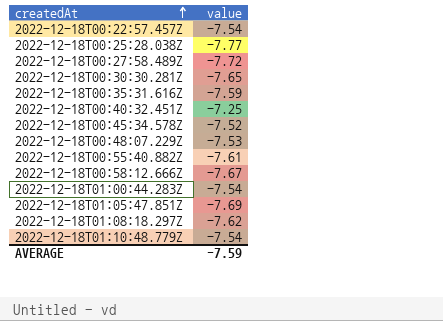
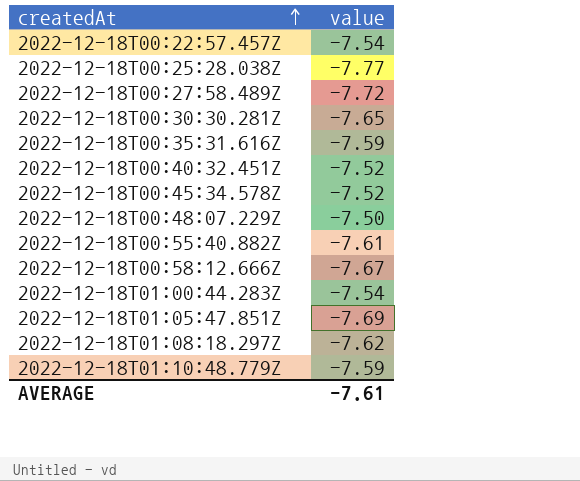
2022-12-18T00:40:32.451Z | value: -7.25 -> -7.52
2022-12-18T00:48:07.229Z | value: -7.53 -> -7.50
2022-12-18T01:10:48.779Z | value: -7.54 -> -7.59
AVERAGE | value: -7.59 -> -7.61

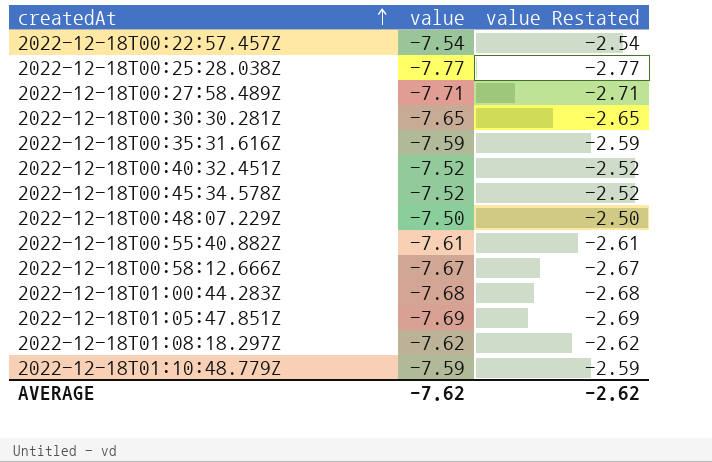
column value Restated | formula: none -> [value] + 5
2022-12-18T00:27:58.489Z | value: -7.72 -> -7.71
2022-12-18T01:00:44.283Z | value: -7.54 -> -7.68
AVERAGE | value: -7.61 -> -7.62

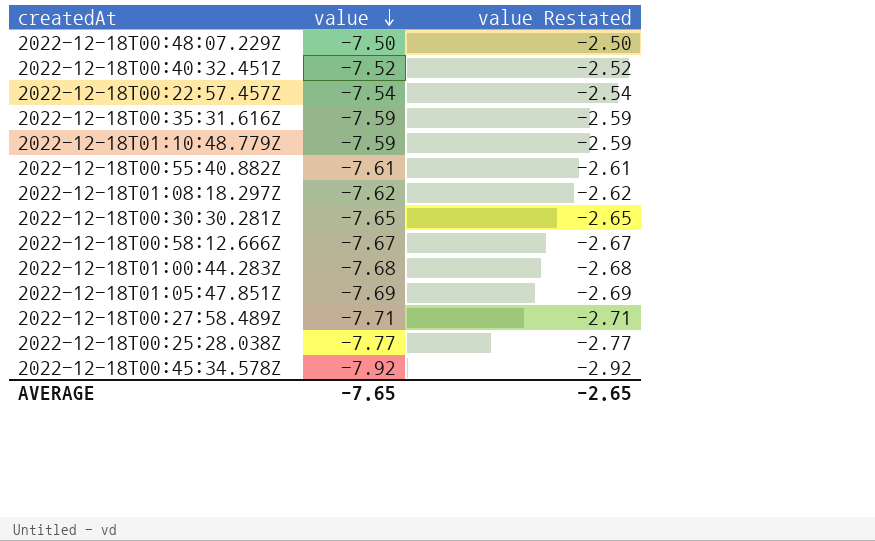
row order: createdAt ascending -> value descending
2022-12-18T00:45:34.578Z | value: -7.52 -> -7.92
2022-12-18T00:45:34.578Z | value Restated: -2.52 -> -2.92
AVERAGE | value: -7.62 -> -7.65
AVERAGE | value Restated: -2.62 -> -2.65

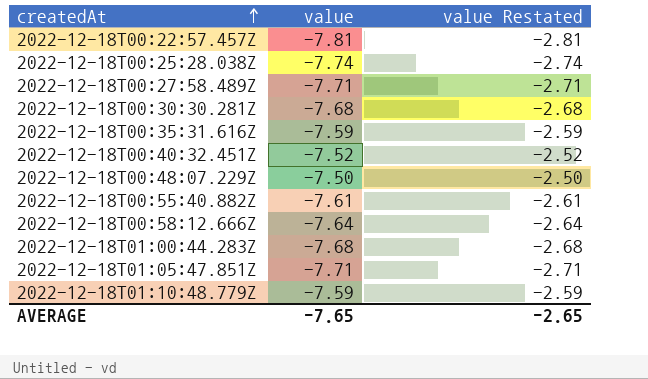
row order: value descending -> createdAt ascending
row 2022-12-18T01:08:18.297Z: -7.62 | -2.62 -> none
row 2022-12-18T00:45:34.578Z: -7.92 | -2.92 -> none
2022-12-18T00:22:57.457Z | value: -7.54 -> -7.81
2022-12-18T00:22:57.457Z | value Restated: -2.54 -> -2.81
2022-12-18T00:25:28.038Z | value: -7.77 -> -7.74
2022-12-18T00:25:28.038Z | value Restated: -2.77 -> -2.74
2022-12-18T00:30:30.281Z | value: -7.65 -> -7.68
2022-12-18T00:30:30.281Z | value Restated: -2.65 -> -2.68
2022-12-18T00:58:12.666Z | value: -7.67 -> -7.64
2022-12-18T00:58:12.666Z | value Restated: -2.67 -> -2.64
2022-12-18T01:05:47.851Z | value: -7.69 -> -7.71
2022-12-18T01:05:47.851Z | value Restated: -2.69 -> -2.71

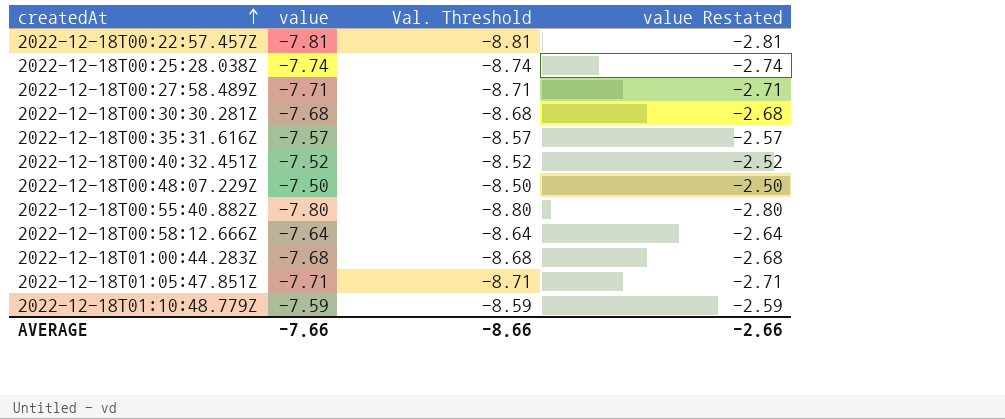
column Val. Threshold | formula: none -> [value] - 1
2022-12-18T00:35:31.616Z | value: -7.59 -> -7.57
2022-12-18T00:35:31.616Z | value Restated: -2.59 -> -2.57
2022-12-18T00:55:40.882Z | value: -7.61 -> -7.80
2022-12-18T00:55:40.882Z | value Restated: -2.61 -> -2.80
AVERAGE | value: -7.65 -> -7.66
AVERAGE | value Restated: -2.65 -> -2.66

